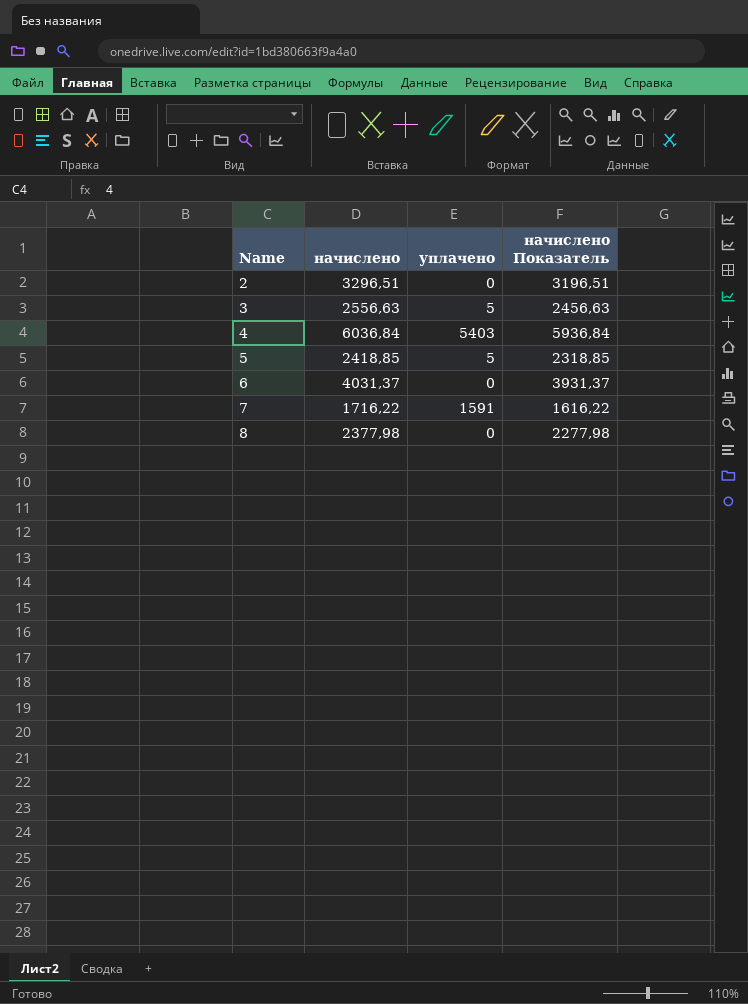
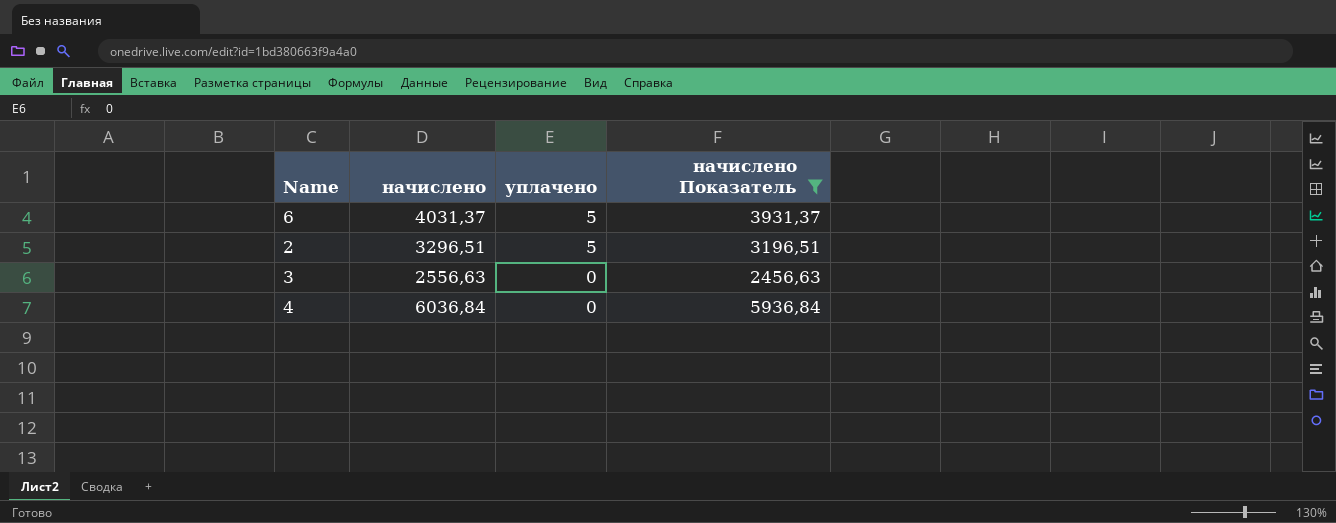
filter: none -> начислено Показатель >= 2456,63
row order: Name ascending -> уплачено descending
6 | уплачено: 0 -> 5
2 | уплачено: 0 -> 5
3 | уплачено: 5 -> 0
4 | уплачено: 5403 -> 0

